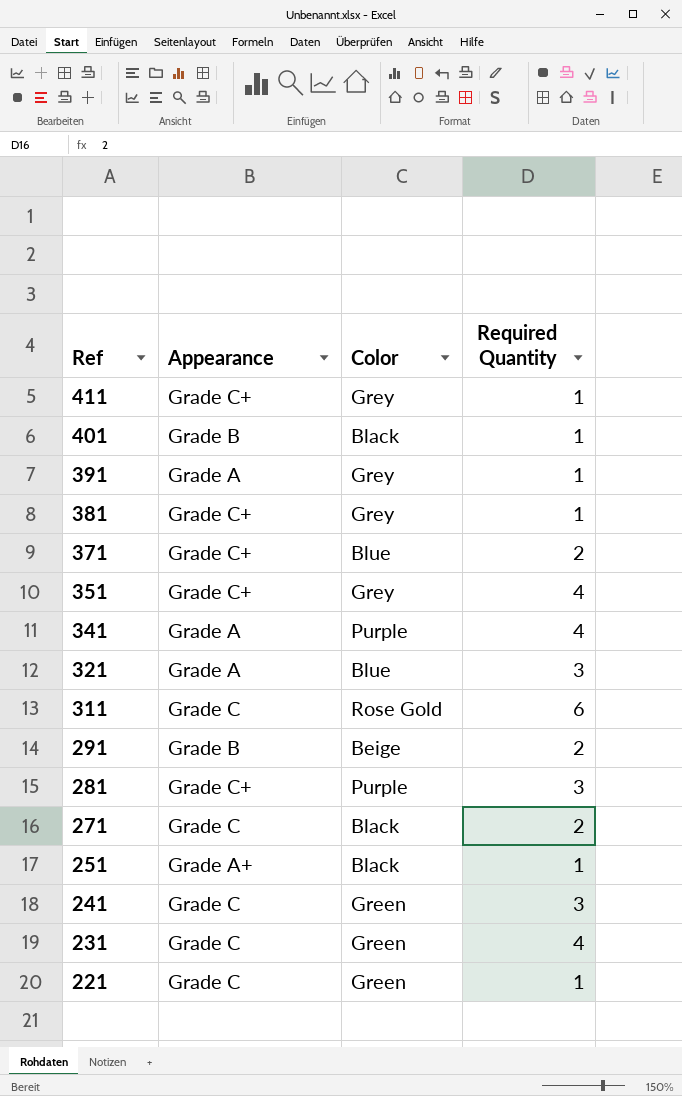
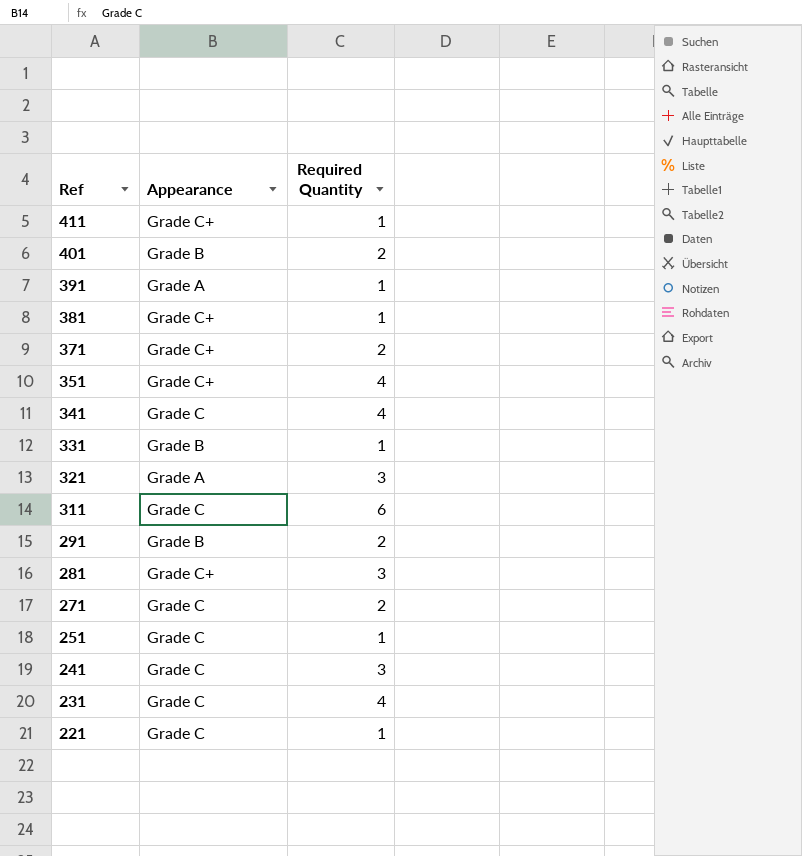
column Color | position: 3 -> none
401 | Required Quantity: 1 -> 2
341 | Appearance: Grade A -> Grade C
row 331: none -> Grade B | 1
251 | Appearance: Grade A+ -> Grade C

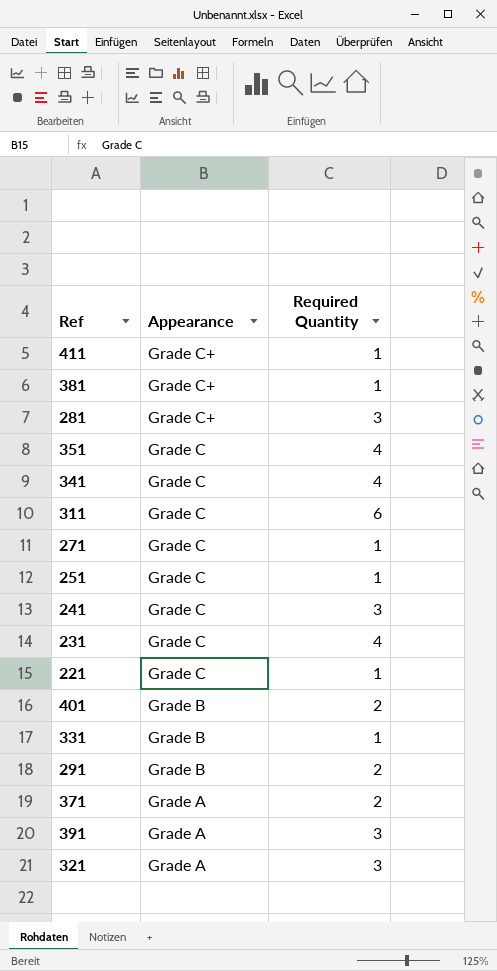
row order: Ref descending -> Appearance descending
351 | Appearance: Grade C+ -> Grade C
271 | Required Quantity: 2 -> 1
371 | Appearance: Grade C+ -> Grade A
391 | Required Quantity: 1 -> 3

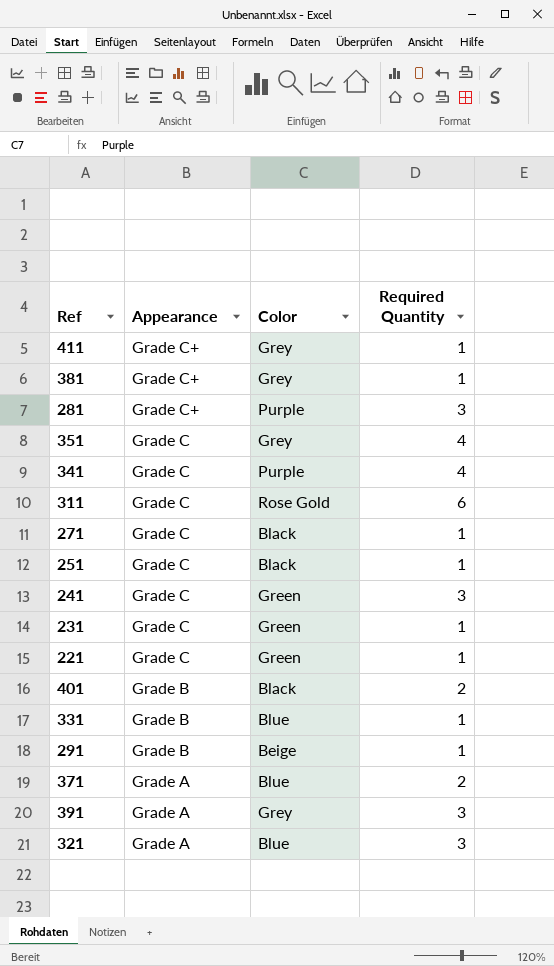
column Color | position: none -> 3
231 | Required Quantity: 4 -> 1
291 | Required Quantity: 2 -> 1

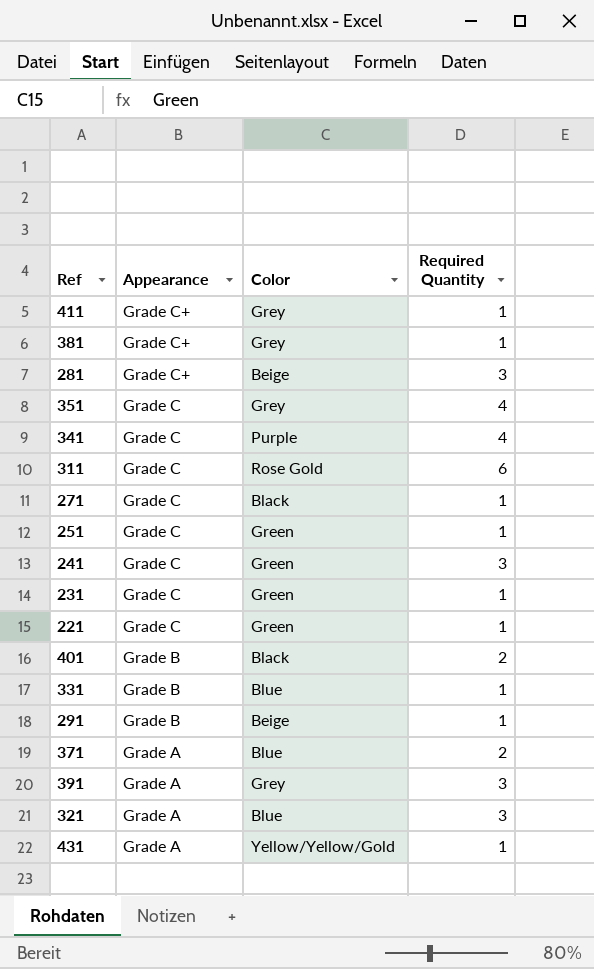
281 | Color: Purple -> Beige
251 | Color: Black -> Green
row 431: none -> Grade A | Yellow/Yellow/Gold | 1

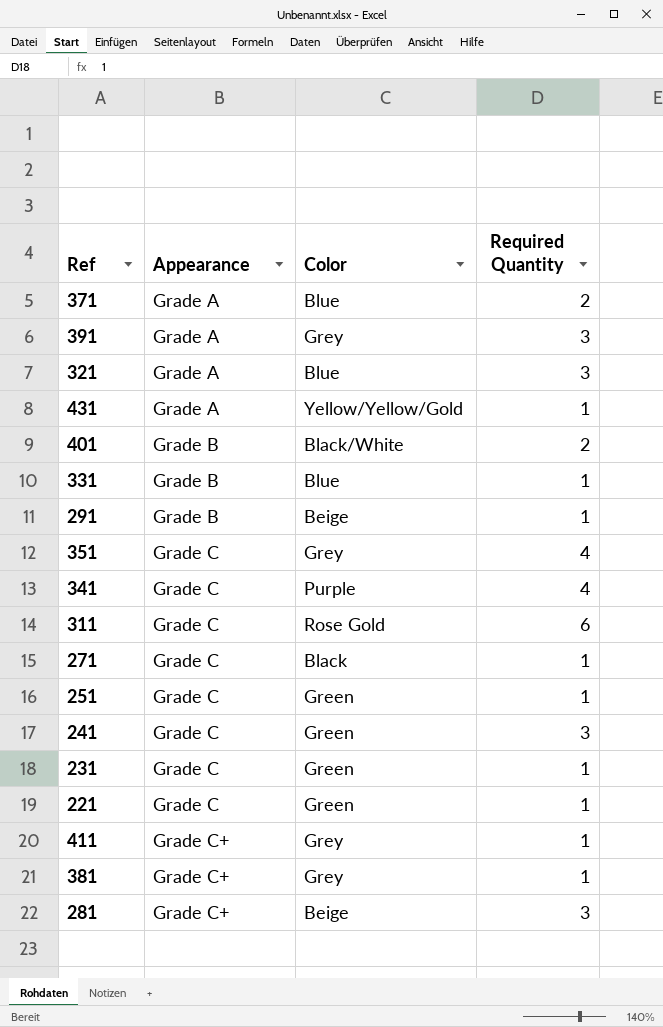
row order: Appearance descending -> Appearance ascending
401 | Color: Black -> Black/White

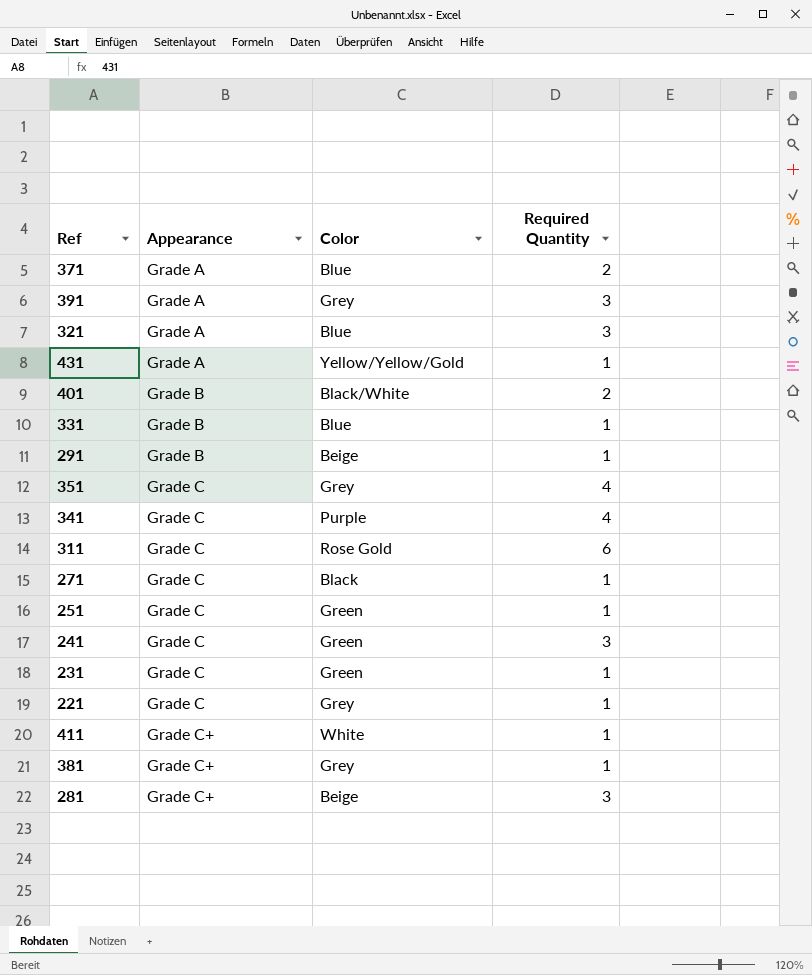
221 | Color: Green -> Grey
411 | Color: Grey -> White

